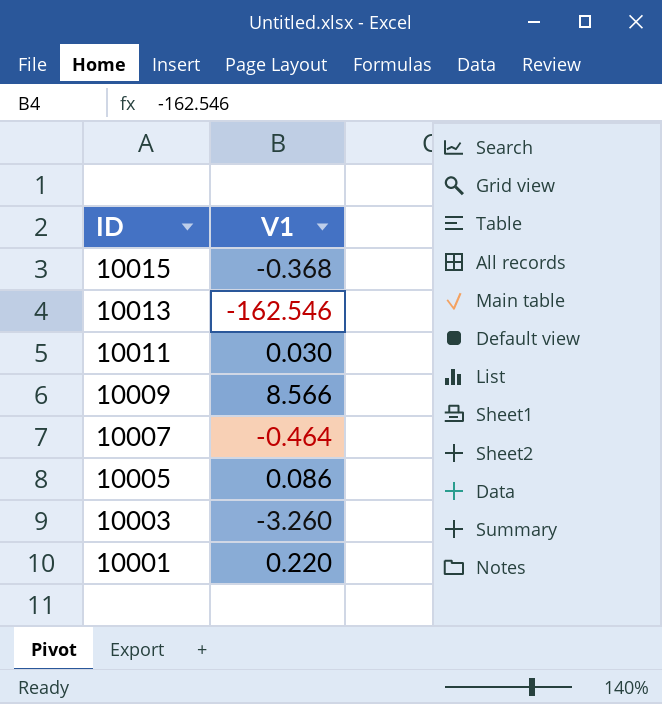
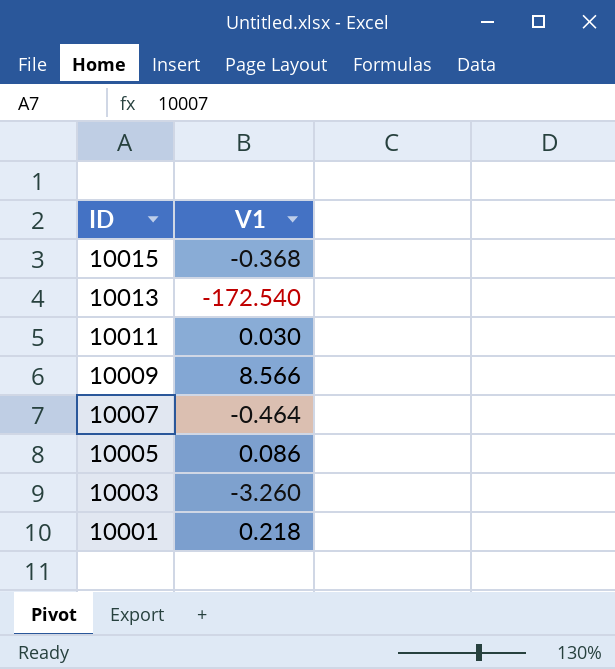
10013 | V1: -162.546 -> -172.540
10001 | V1: 0.220 -> 0.218

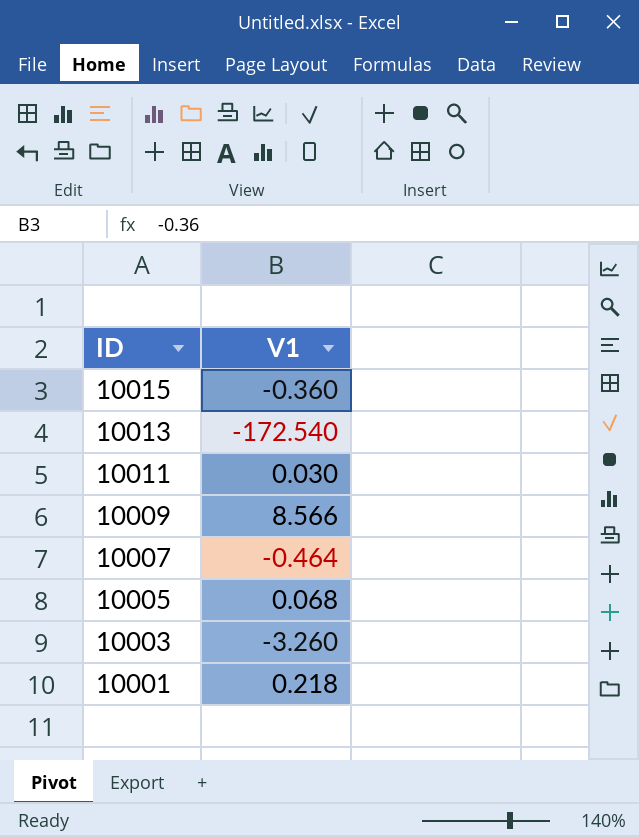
10015 | V1: -0.368 -> -0.360
10005 | V1: 0.086 -> 0.068

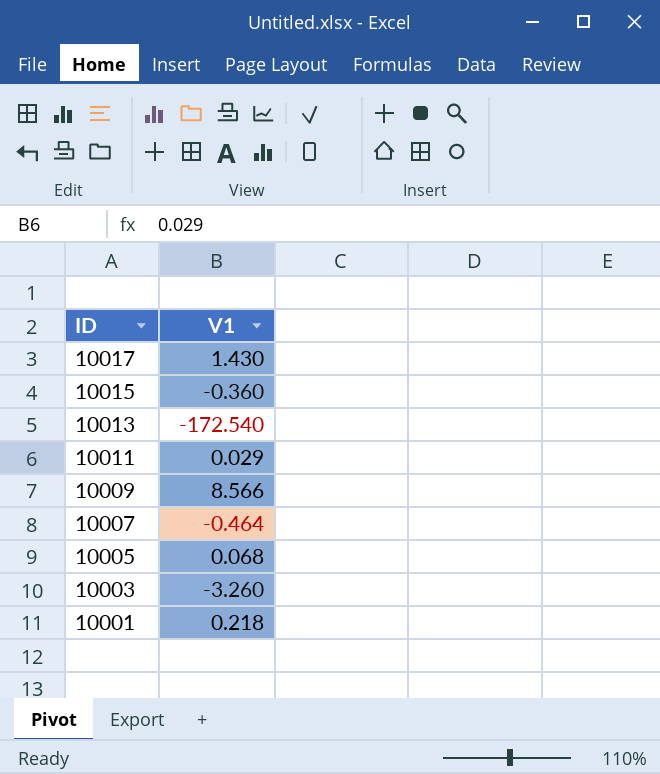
row 10017: none -> 1.430
10011 | V1: 0.030 -> 0.029

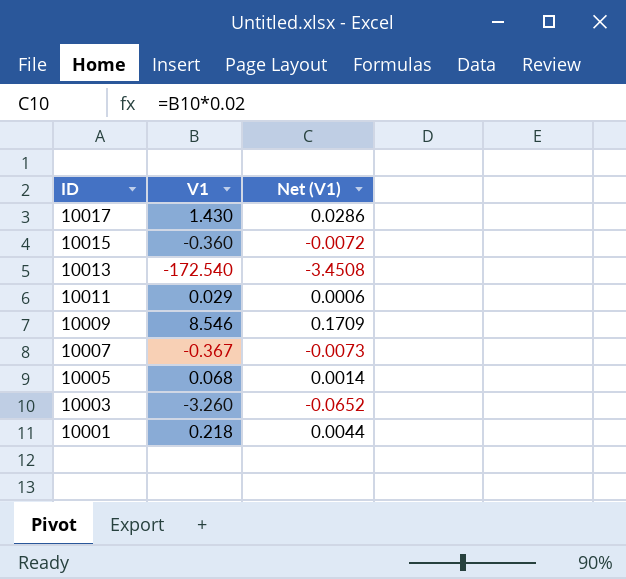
column Net (V1) | formula: none -> [V1] * 0.02
10009 | V1: 8.566 -> 8.546
10007 | V1: -0.464 -> -0.367

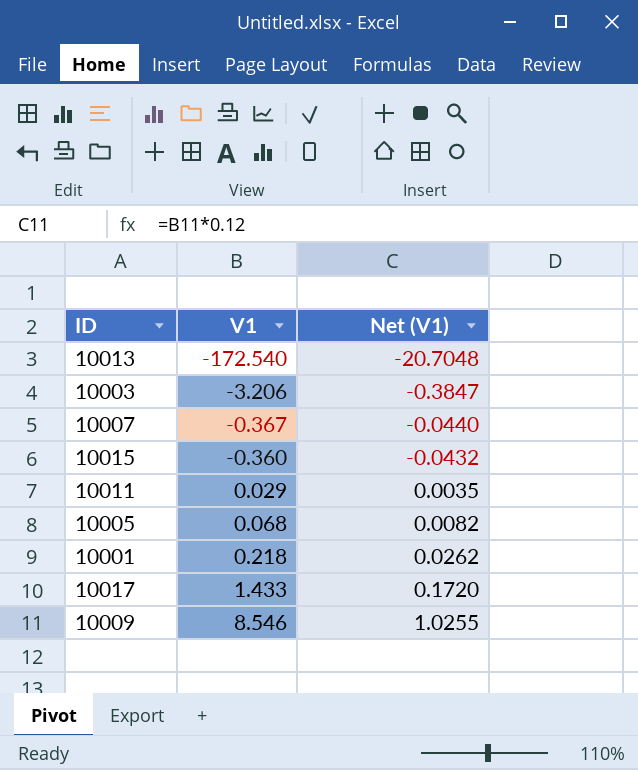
row order: ID descending -> V1 ascending
column Net (V1) | formula: [V1] * 0.02 -> [V1] * 0.12
10003 | V1: -3.260 -> -3.206
10017 | V1: 1.430 -> 1.433

